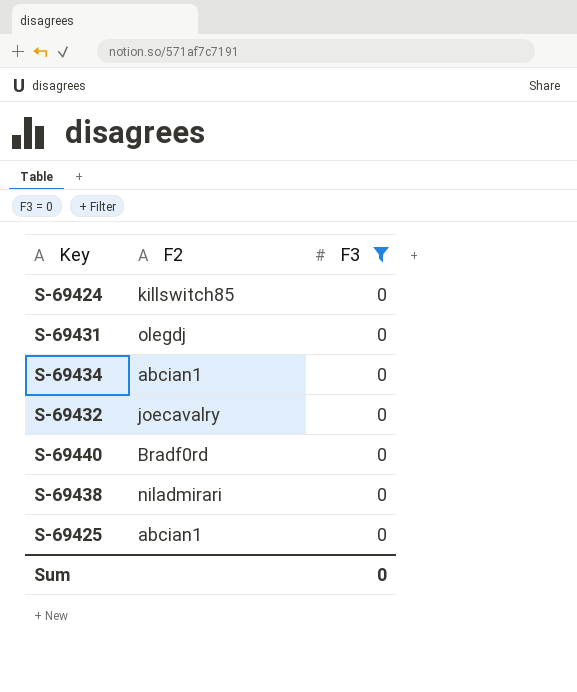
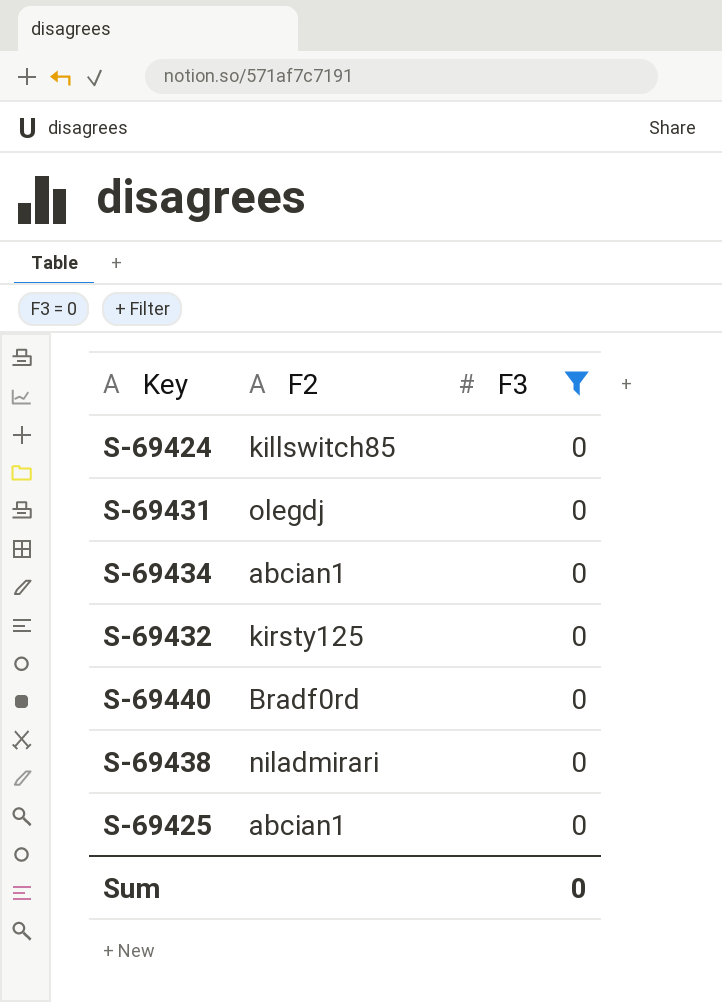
S-69432 | F2: joecavalry -> kirsty125

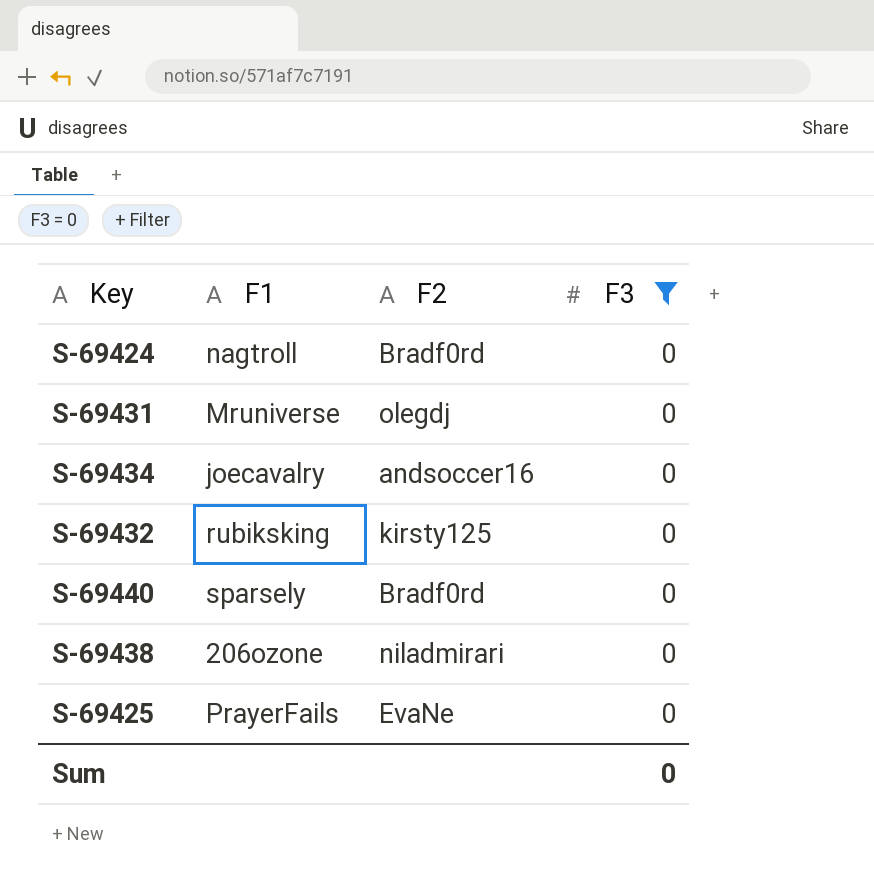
column F1 | position: none -> 2
S-69424 | F2: killswitch85 -> Bradf0rd
S-69434 | F2: abcian1 -> andsoccer16
S-69425 | F2: abcian1 -> EvaNe

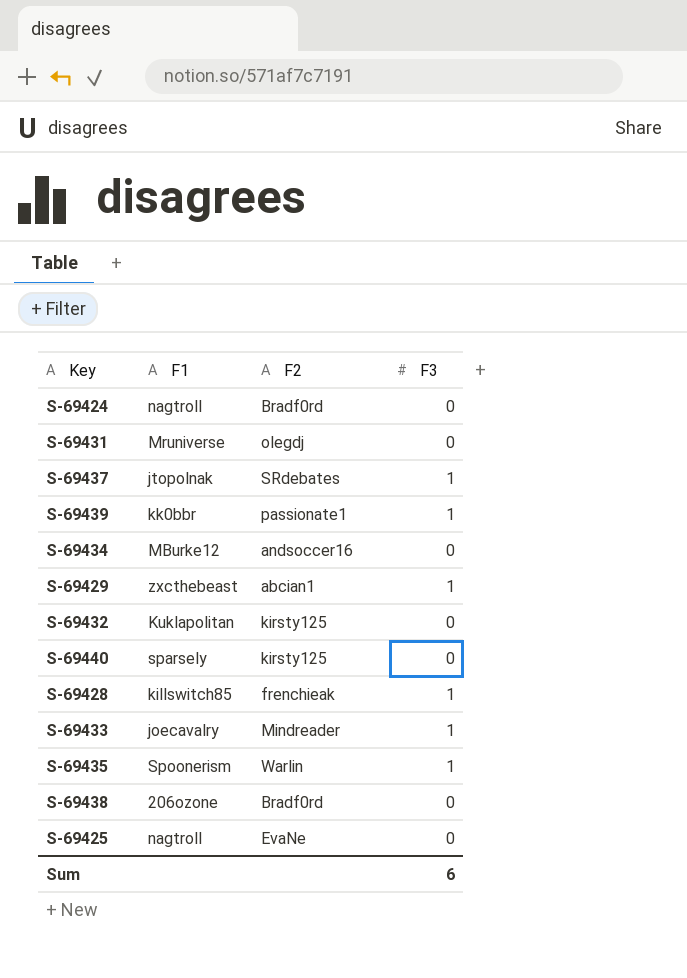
filter: F3 = 0 -> none
S-69434 | F1: joecavalry -> MBurke12
S-69432 | F1: rubiksking -> Kuklapolitan
S-69440 | F2: Bradf0rd -> kirsty125
S-69438 | F2: niladmirari -> Bradf0rd
S-69425 | F1: PrayerFails -> nagtroll
Sum | F3: 0 -> 6

